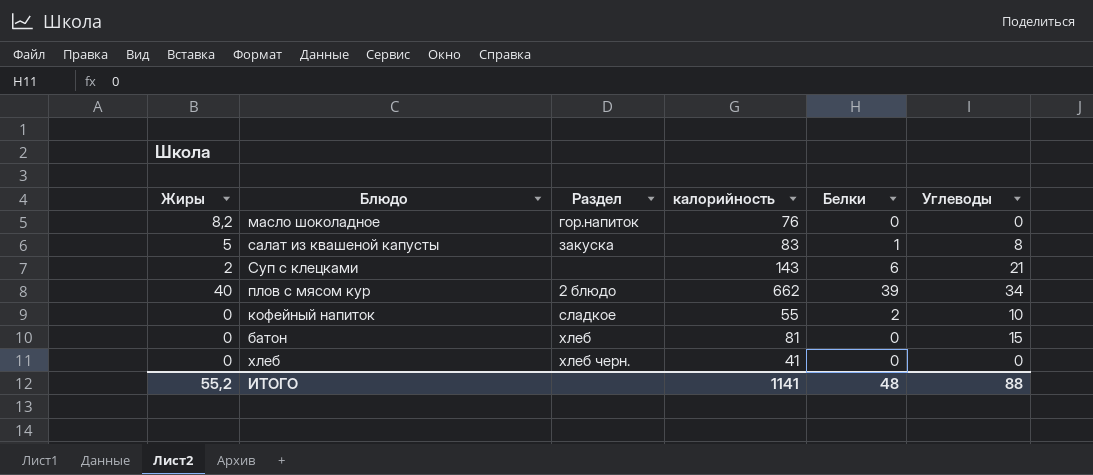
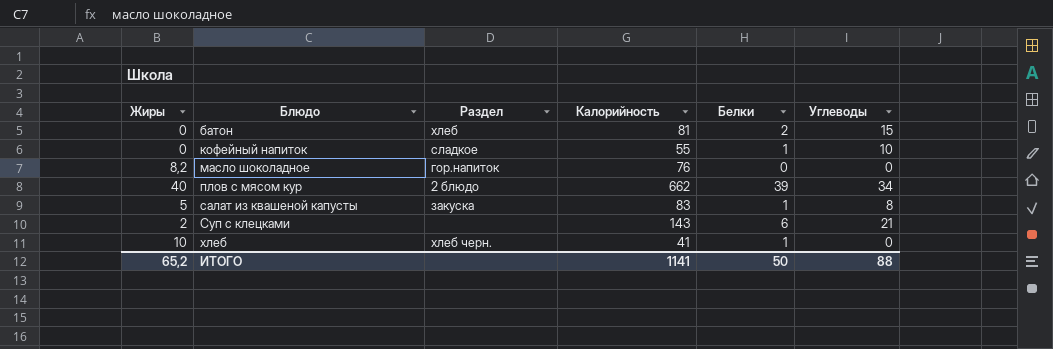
row order: none -> Блюдо ascending
column name: калорийность -> Калорийность
батон | Белки: 0 -> 2
кофейный напиток | Белки: 2 -> 1
хлеб | Жиры: 0 -> 10
хлеб | Белки: 0 -> 1
ИТОГО | Жиры: 55,2 -> 65,2
ИТОГО | Белки: 48 -> 50

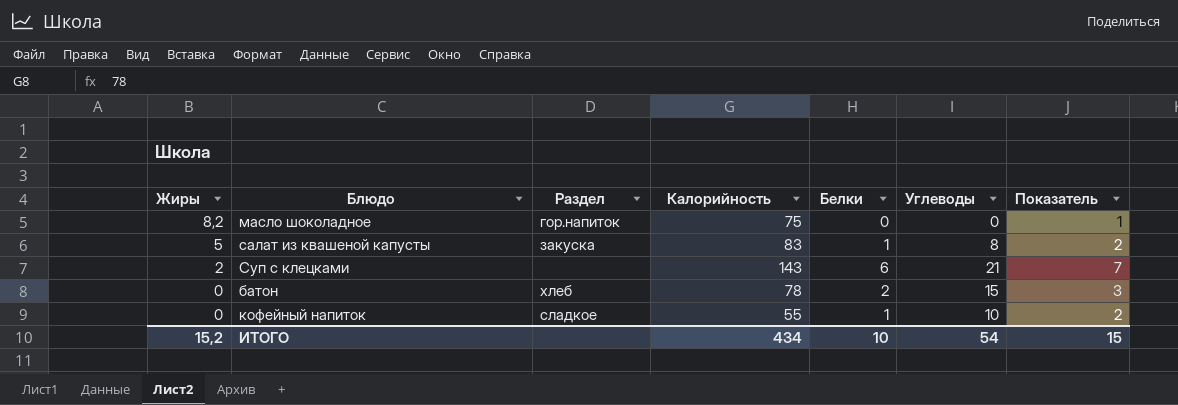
row order: Блюдо ascending -> Жиры descending
column Показатель | formula: none -> [Белки] + 1
row плов с мясом кур: 40 | 2 блюдо | 662 | 39 | 34 -> none
row хлеб: 10 | хлеб черн. | 41 | 1 | 0 -> none
масло шоколадное | Калорийность: 76 -> 75
батон | Калорийность: 81 -> 78
ИТОГО | Жиры: 65,2 -> 15,2
ИТОГО | Калорийность: 1141 -> 434
ИТОГО | Белки: 50 -> 10
ИТОГО | Углеводы: 88 -> 54

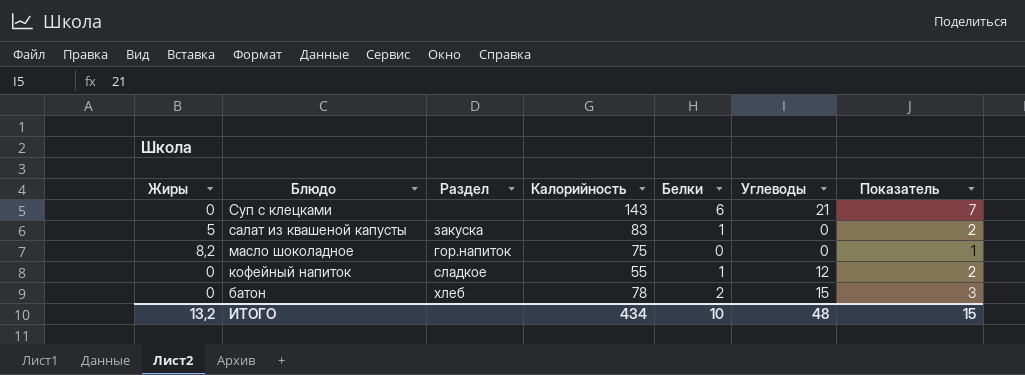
row order: Жиры descending -> Блюдо descending
Суп с клецками | Жиры: 2 -> 0
салат из квашеной капусты | Углеводы: 8 -> 0
кофейный напиток | Углеводы: 10 -> 12
ИТОГО | Жиры: 15,2 -> 13,2
ИТОГО | Углеводы: 54 -> 48

